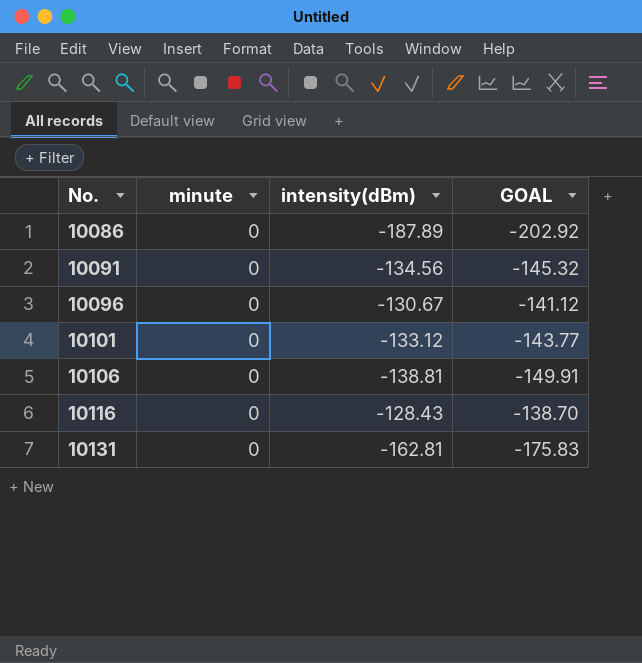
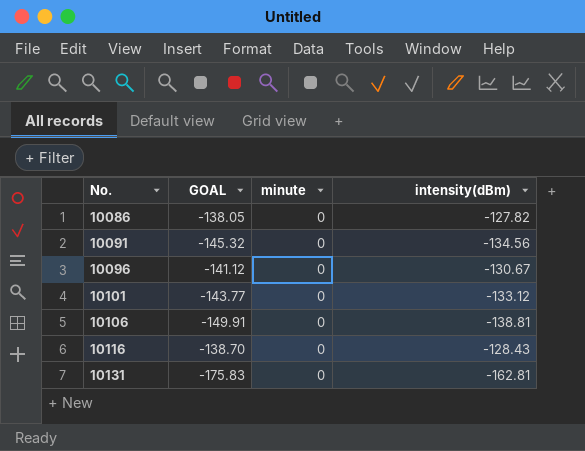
column GOAL | position: 4 -> 2
10086 | GOAL: -202.92 -> -138.05
10086 | intensity(dBm): -187.89 -> -127.82

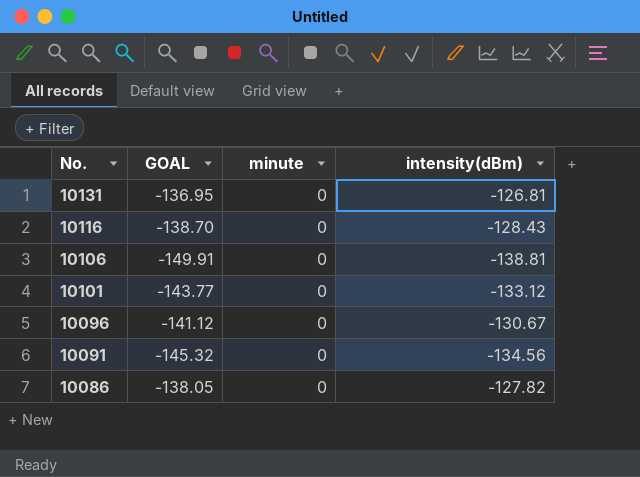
row order: No. ascending -> No. descending
10131 | GOAL: -175.83 -> -136.95
10131 | intensity(dBm): -162.81 -> -126.81

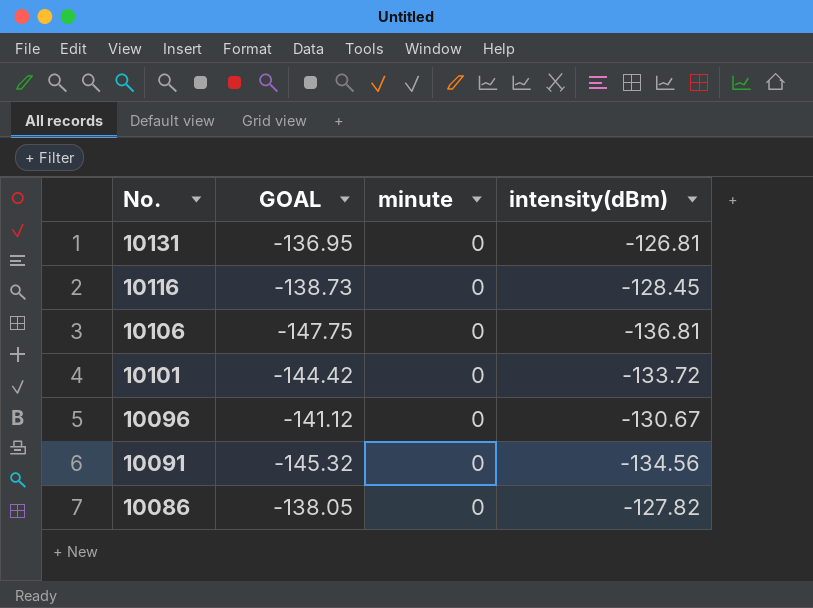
10116 | GOAL: -138.70 -> -138.73
10116 | intensity(dBm): -128.43 -> -128.45
10106 | GOAL: -149.91 -> -147.75
10106 | intensity(dBm): -138.81 -> -136.81
10101 | GOAL: -143.77 -> -144.42
10101 | intensity(dBm): -133.12 -> -133.72

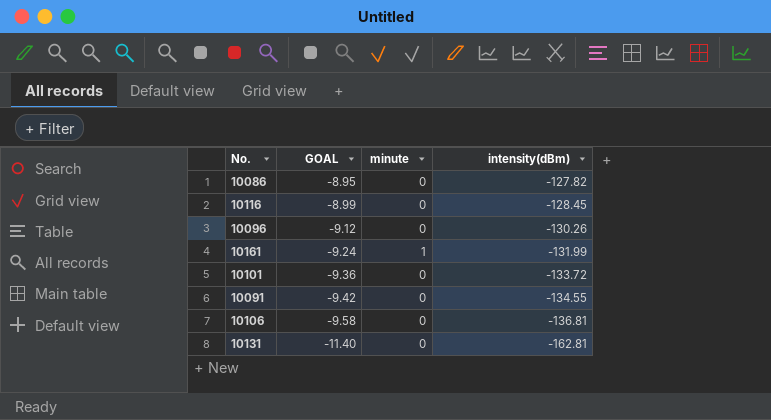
row order: No. descending -> GOAL descending
column GOAL | formula: [intensity(dBm)] * 1.08 -> [intensity(dBm)] * 0.07
10096 | intensity(dBm): -130.67 -> -130.26
row 10161: none -> -9.24 | 1 | -131.99
10091 | intensity(dBm): -134.56 -> -134.55
10131 | intensity(dBm): -126.81 -> -162.81

